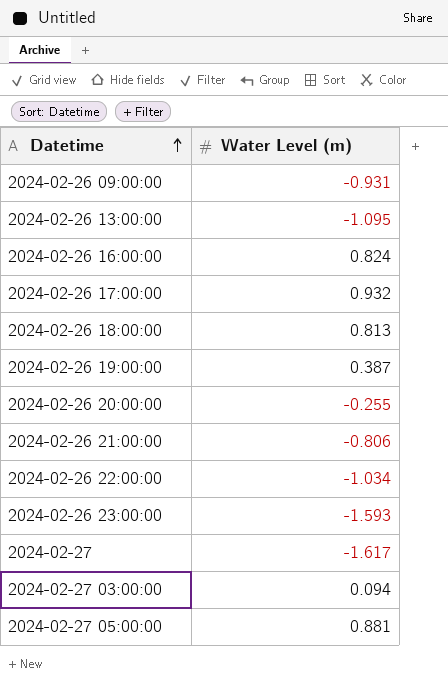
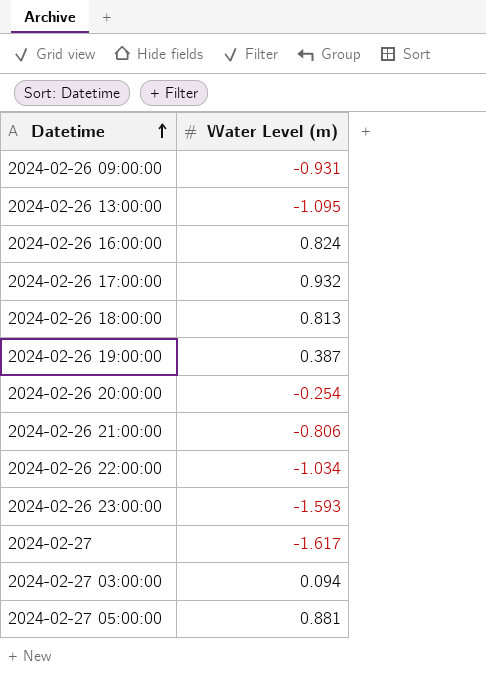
2024-02-26 20:00:00 | Water Level (m): -0.255 -> -0.254

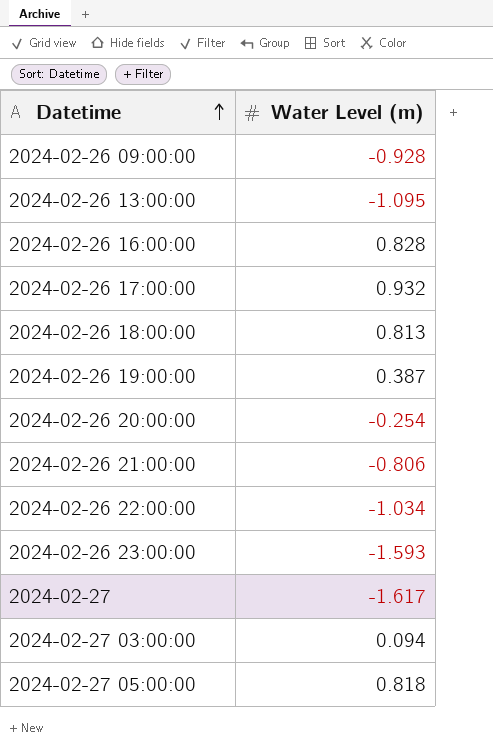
2024-02-26 09:00:00 | Water Level (m): -0.931 -> -0.928
2024-02-26 16:00:00 | Water Level (m): 0.824 -> 0.828
2024-02-27 05:00:00 | Water Level (m): 0.881 -> 0.818

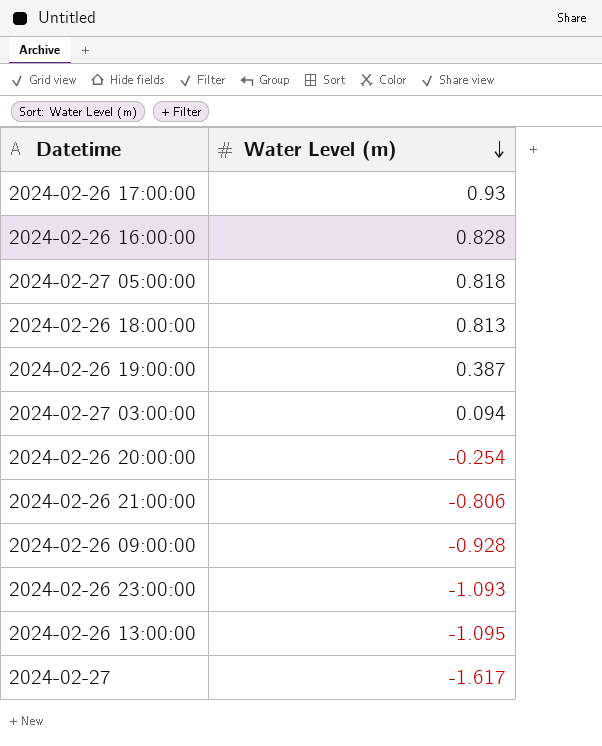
row order: Datetime ascending -> Water Level (m) descending
row 2024-02-26 22:00:00: -1.034 -> none
2024-02-26 17:00:00 | Water Level (m): 0.932 -> 0.93
2024-02-26 23:00:00 | Water Level (m): -1.593 -> -1.093

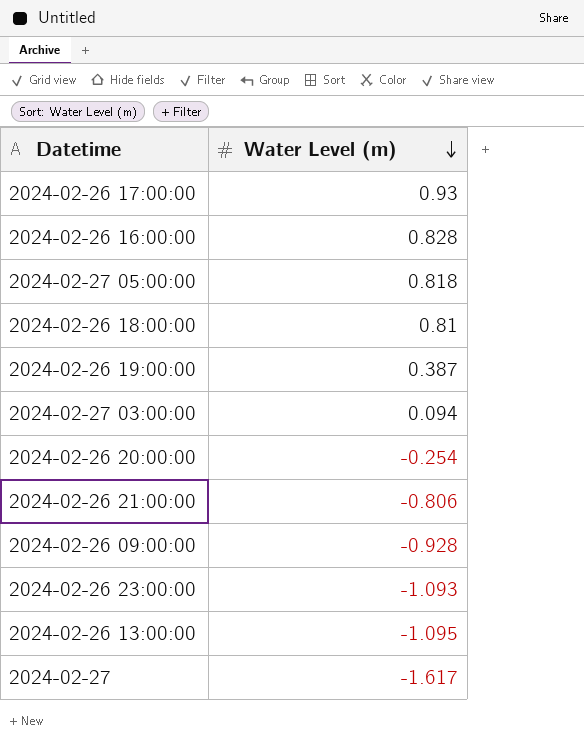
2024-02-26 18:00:00 | Water Level (m): 0.813 -> 0.81

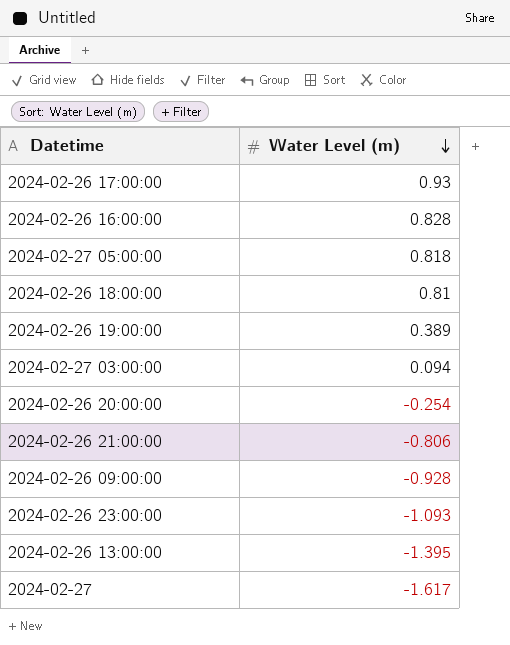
2024-02-26 19:00:00 | Water Level (m): 0.387 -> 0.389
2024-02-26 13:00:00 | Water Level (m): -1.095 -> -1.395

